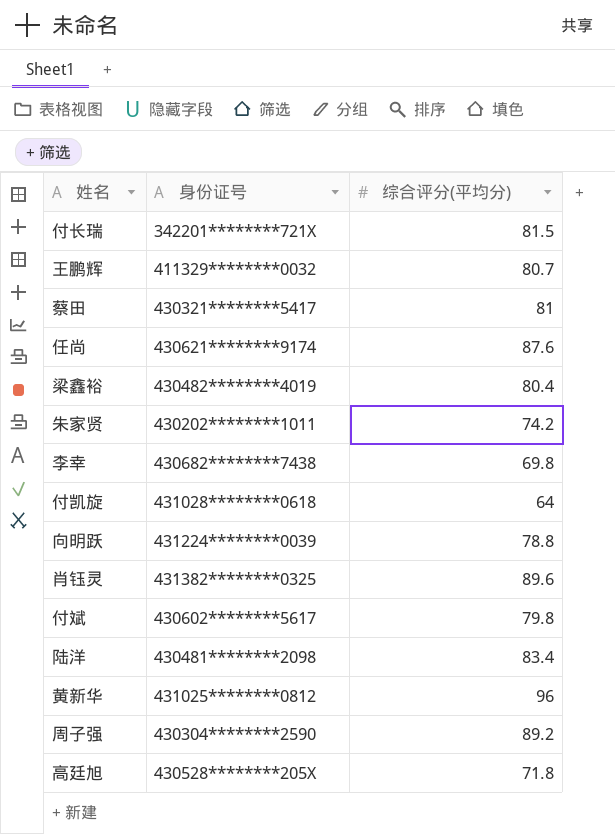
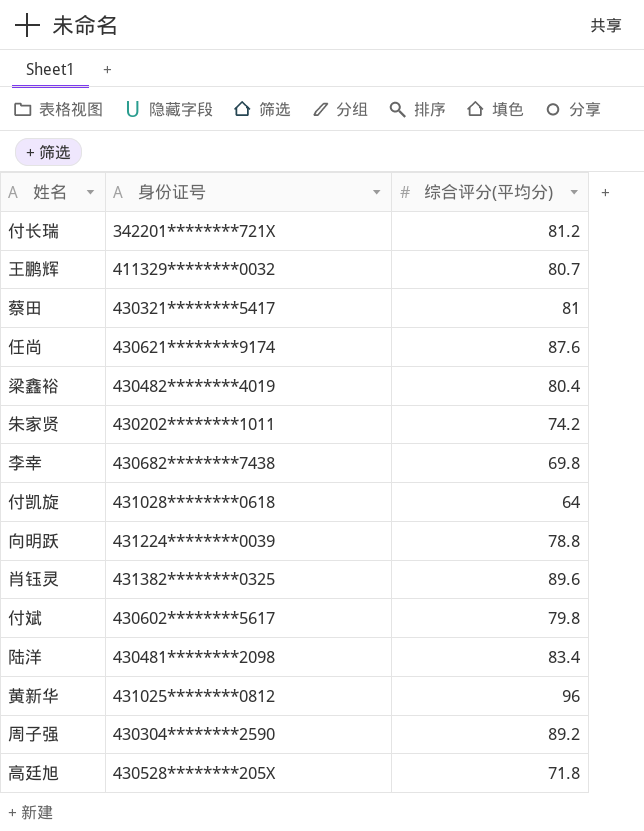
付长瑞 | 综合评分(平均分): 81.5 -> 81.2

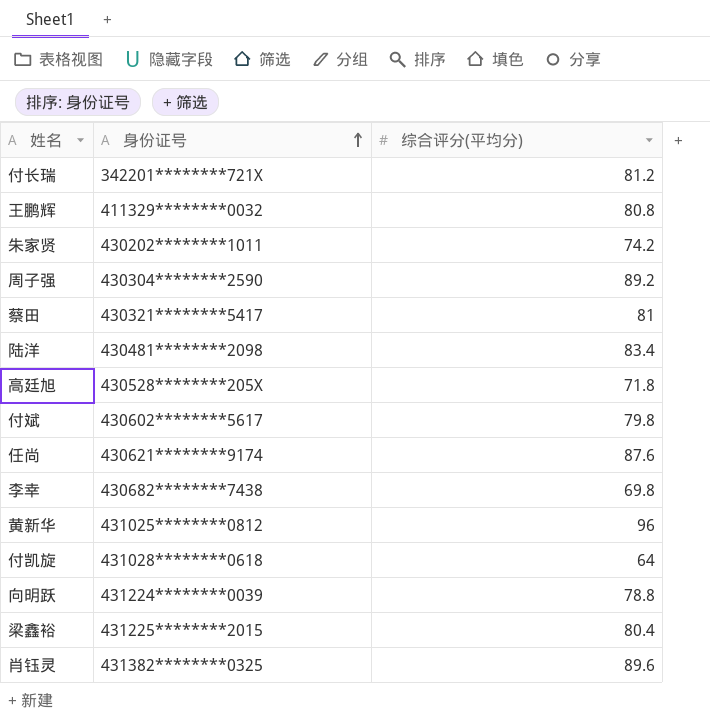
row order: none -> 身份证号 ascending
王鹏辉 | 综合评分(平均分): 80.7 -> 80.8
梁鑫裕 | 身份证号: 430482********4019 -> 431225********2015

